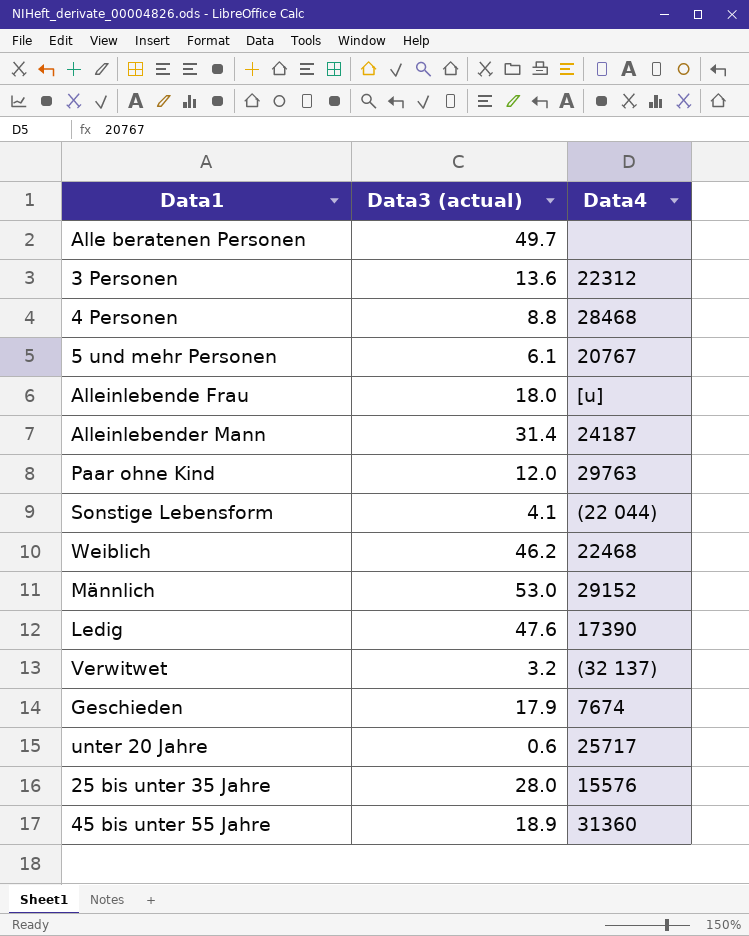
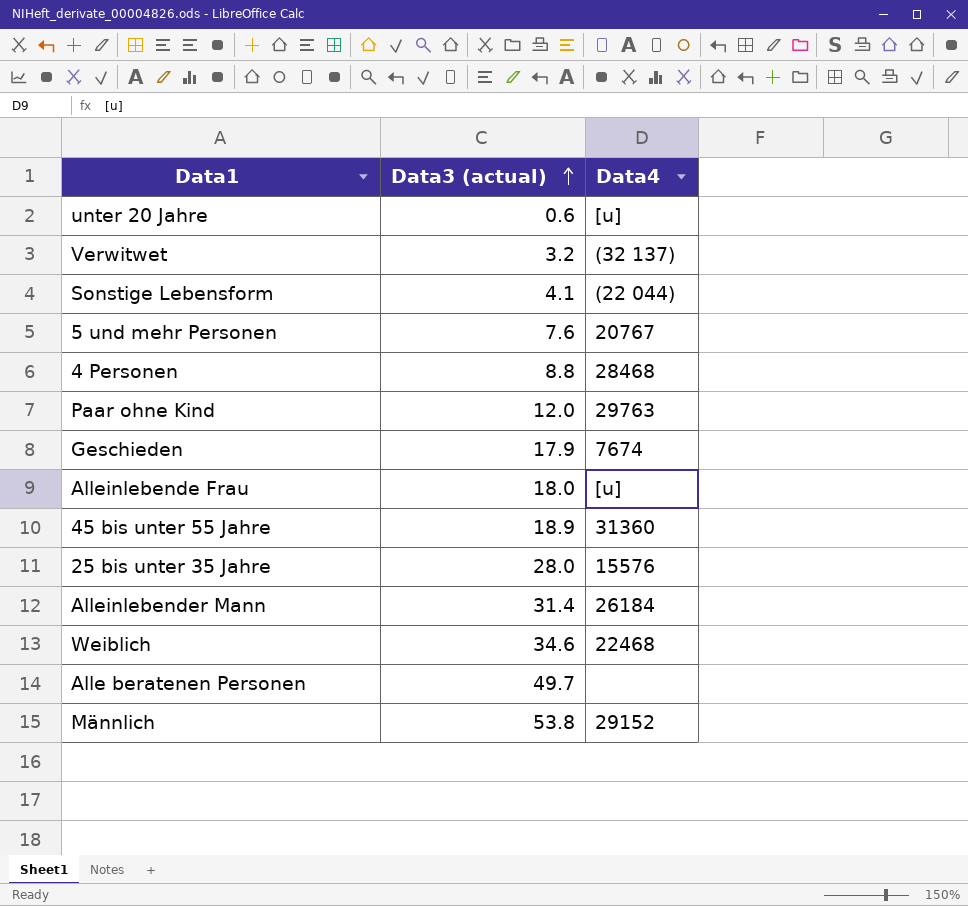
row order: none -> Data3 (actual) ascending
row 3 Personen: 13.6 | 22312 -> none
row Ledig: 47.6 | 17390 -> none
unter 20 Jahre | Data4: 25717 -> [u]
5 und mehr Personen | Data3 (actual): 6.1 -> 7.6
Alleinlebender Mann | Data4: 24187 -> 26184
Weiblich | Data3 (actual): 46.2 -> 34.6
Männlich | Data3 (actual): 53.0 -> 53.8

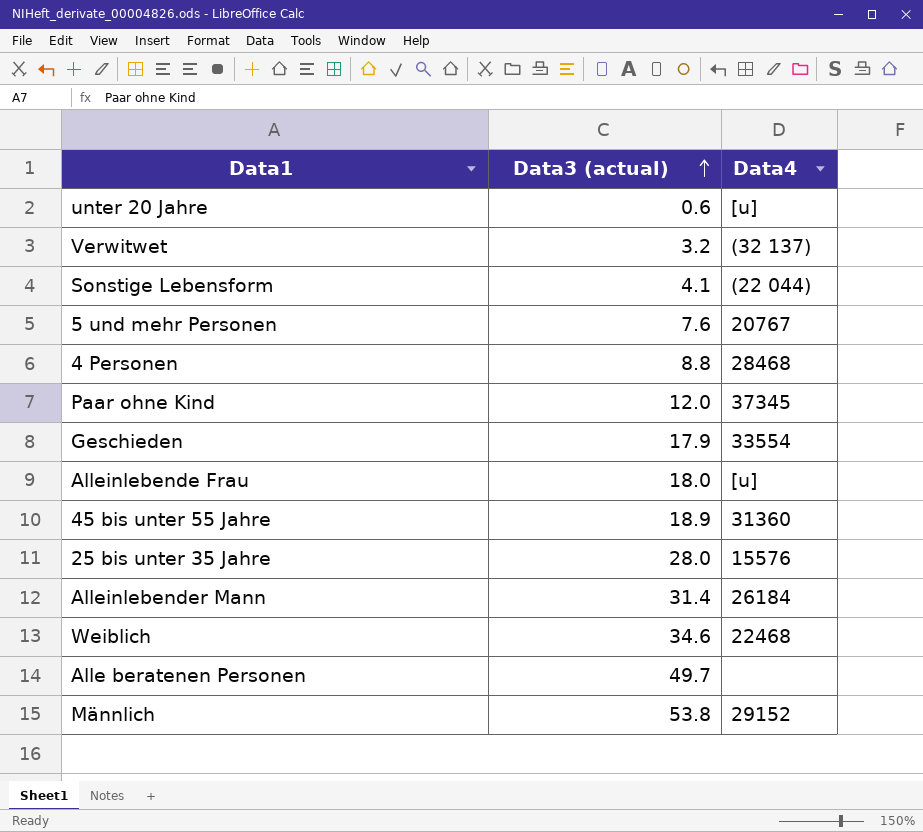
Paar ohne Kind | Data4: 29763 -> 37345
Geschieden | Data4: 7674 -> 33554

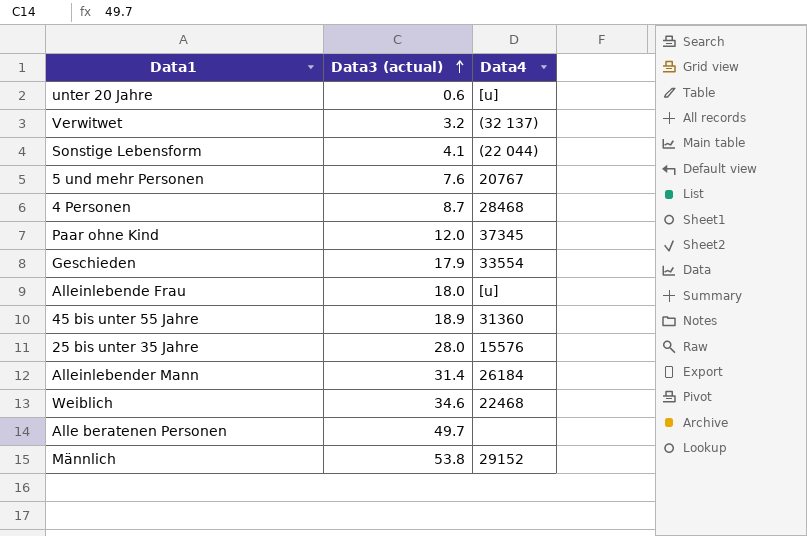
4 Personen | Data3 (actual): 8.8 -> 8.7

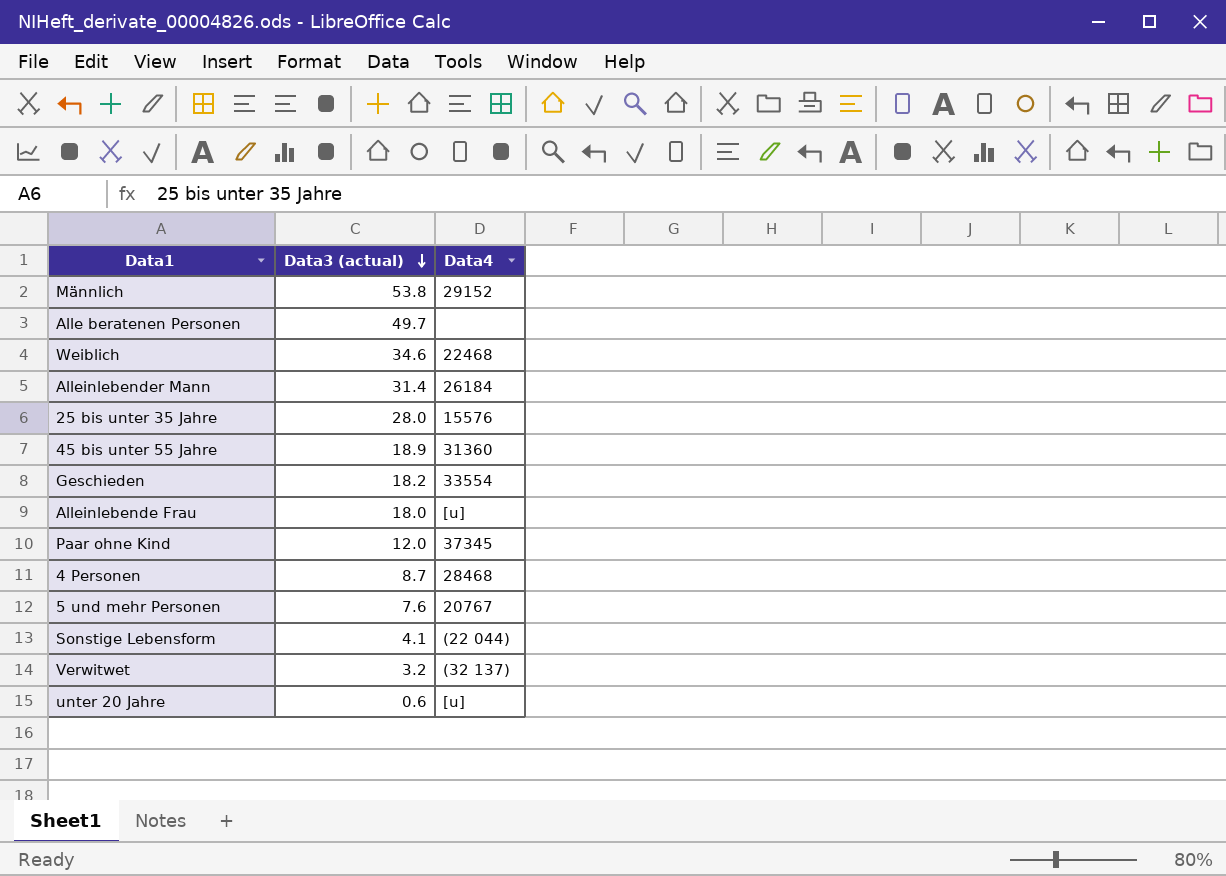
row order: Data3 (actual) ascending -> Data3 (actual) descending
Geschieden | Data3 (actual): 17.9 -> 18.2

